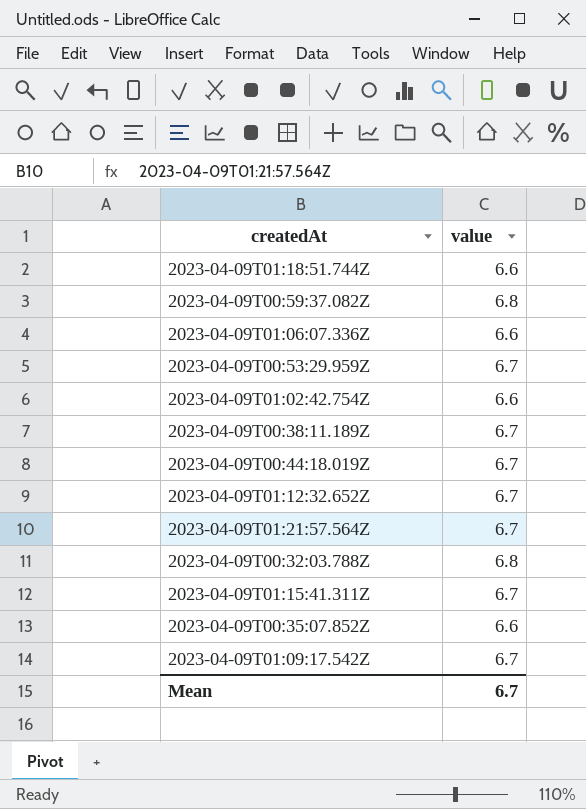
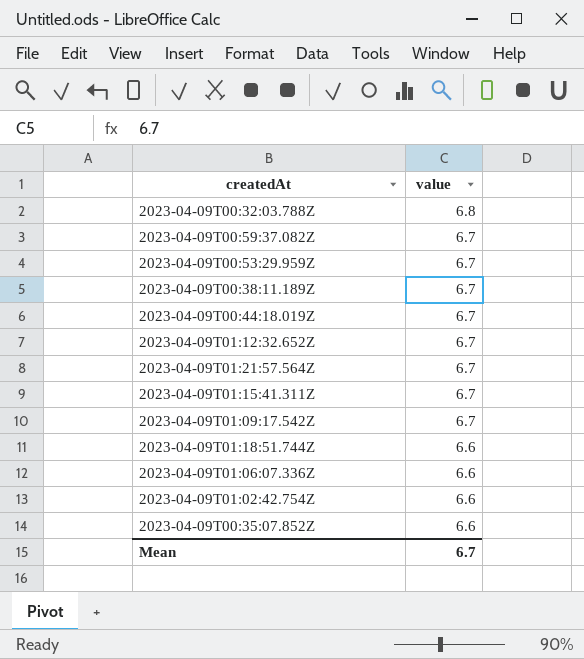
row order: none -> value descending
2023-04-09T00:59:37.082Z | value: 6.8 -> 6.7

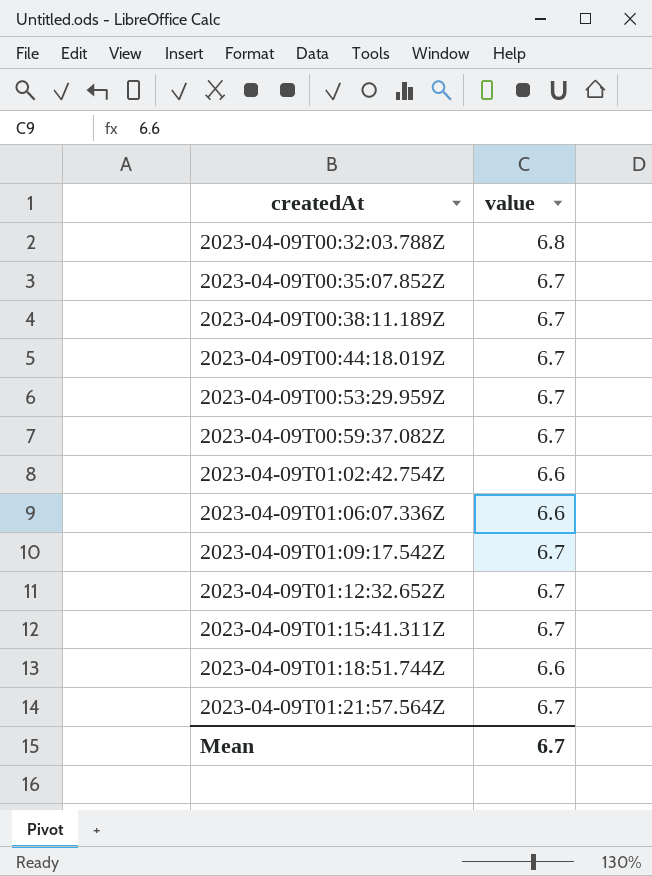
row order: value descending -> createdAt ascending
2023-04-09T00:35:07.852Z | value: 6.6 -> 6.7

